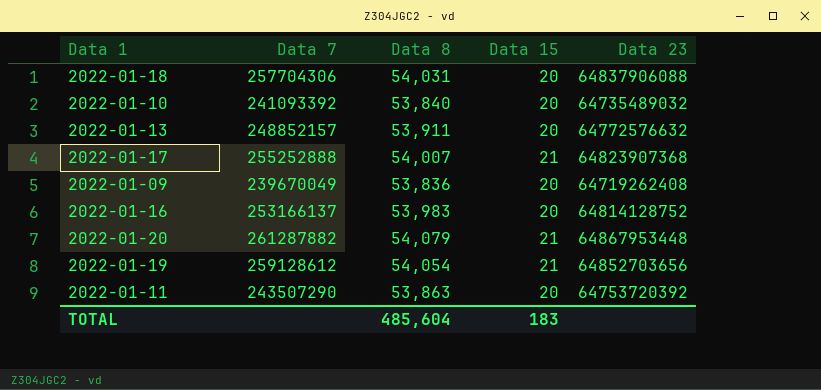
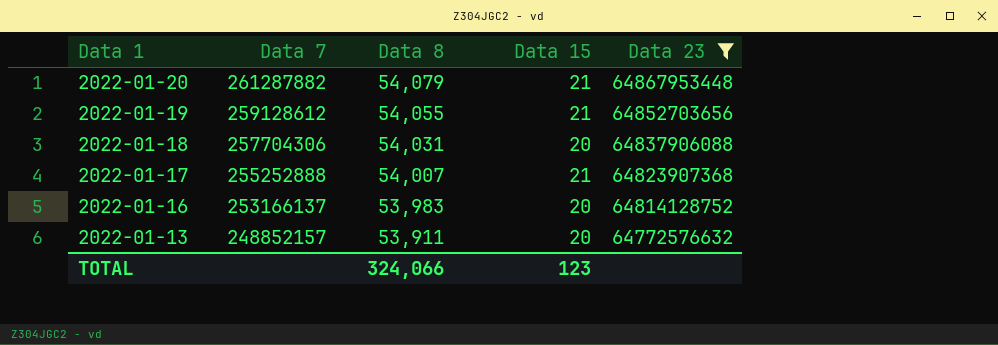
filter: none -> Data 23 >= 64772576632
row order: none -> Data 1 descending
2022-01-19 | Data 8: 54,054 -> 54,055
TOTAL | Data 8: 485,604 -> 324,066
TOTAL | Data 15: 183 -> 123

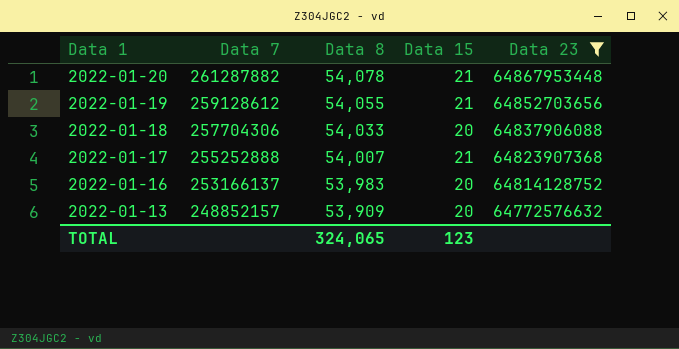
2022-01-20 | Data 8: 54,079 -> 54,078
2022-01-18 | Data 8: 54,031 -> 54,033
2022-01-13 | Data 8: 53,911 -> 53,909
TOTAL | Data 8: 324,066 -> 324,065

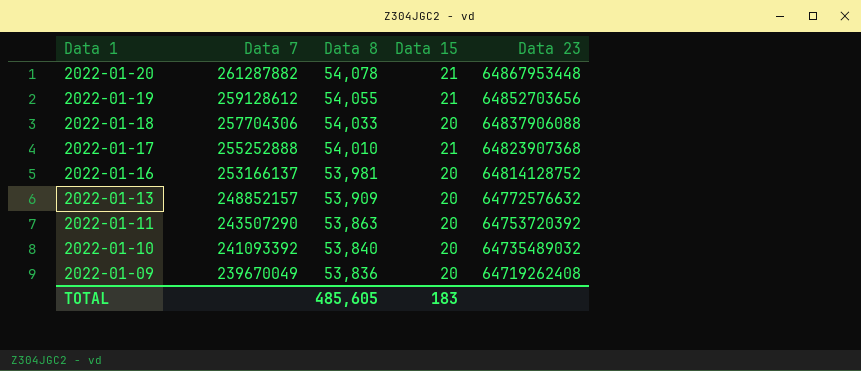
filter: Data 23 >= 64772576632 -> none
2022-01-17 | Data 8: 54,007 -> 54,010
2022-01-16 | Data 8: 53,983 -> 53,981
TOTAL | Data 8: 324,065 -> 485,605
TOTAL | Data 15: 123 -> 183

